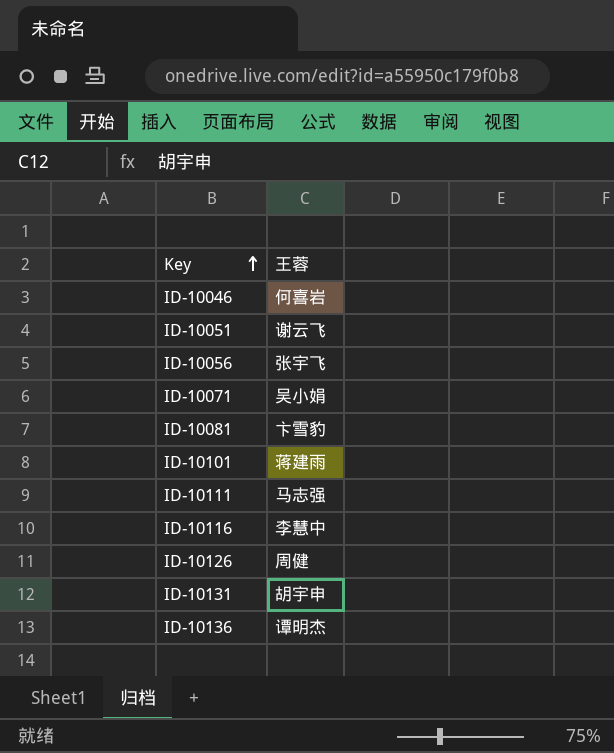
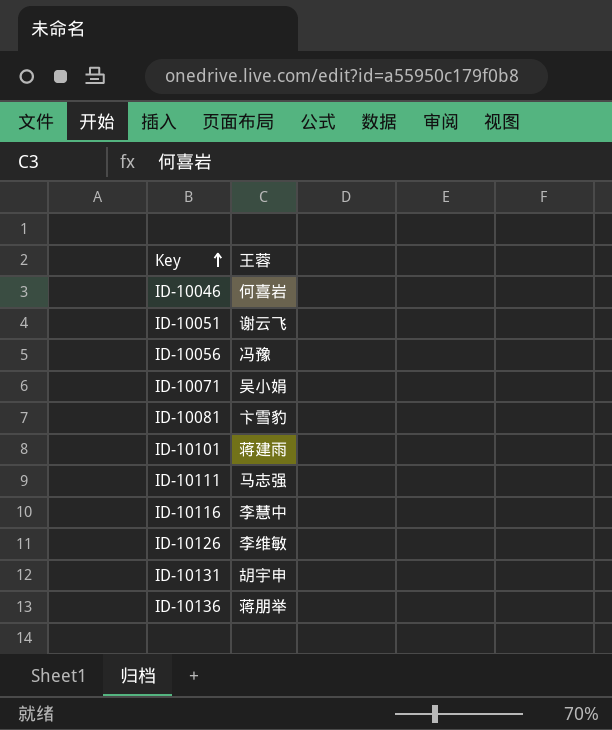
ID-10056 | 王蓉: 张宇飞 -> 冯豫
ID-10126 | 王蓉: 周健 -> 李维敏
ID-10136 | 王蓉: 谭明杰 -> 蒋朋举

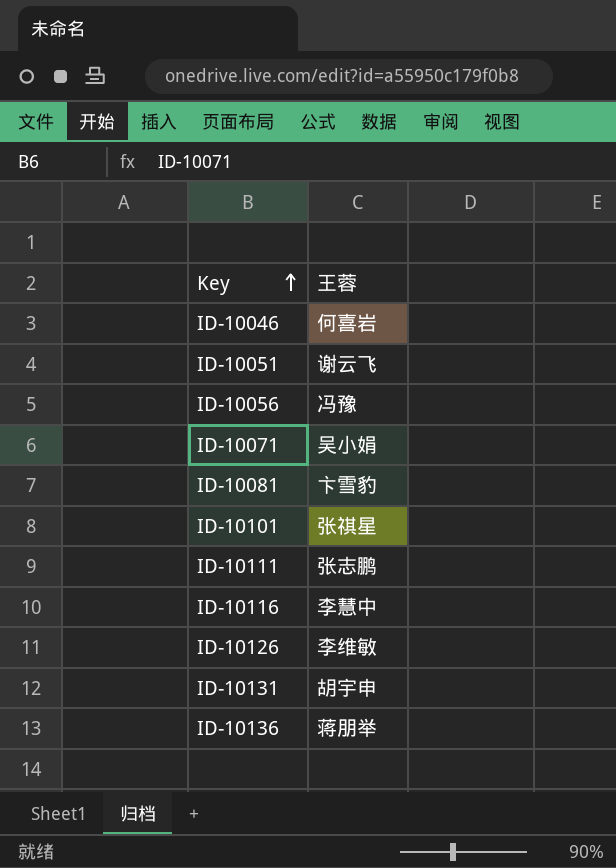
ID-10101 | 王蓉: 蒋建雨 -> 张祺星
ID-10111 | 王蓉: 马志强 -> 张志鹏

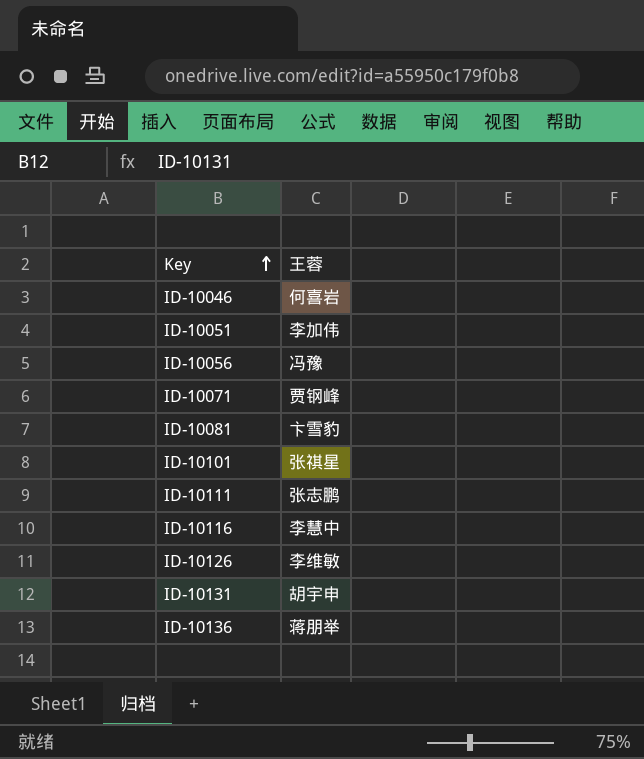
ID-10051 | 王蓉: 谢云飞 -> 李加伟
ID-10071 | 王蓉: 吴小娟 -> 贾钢峰

